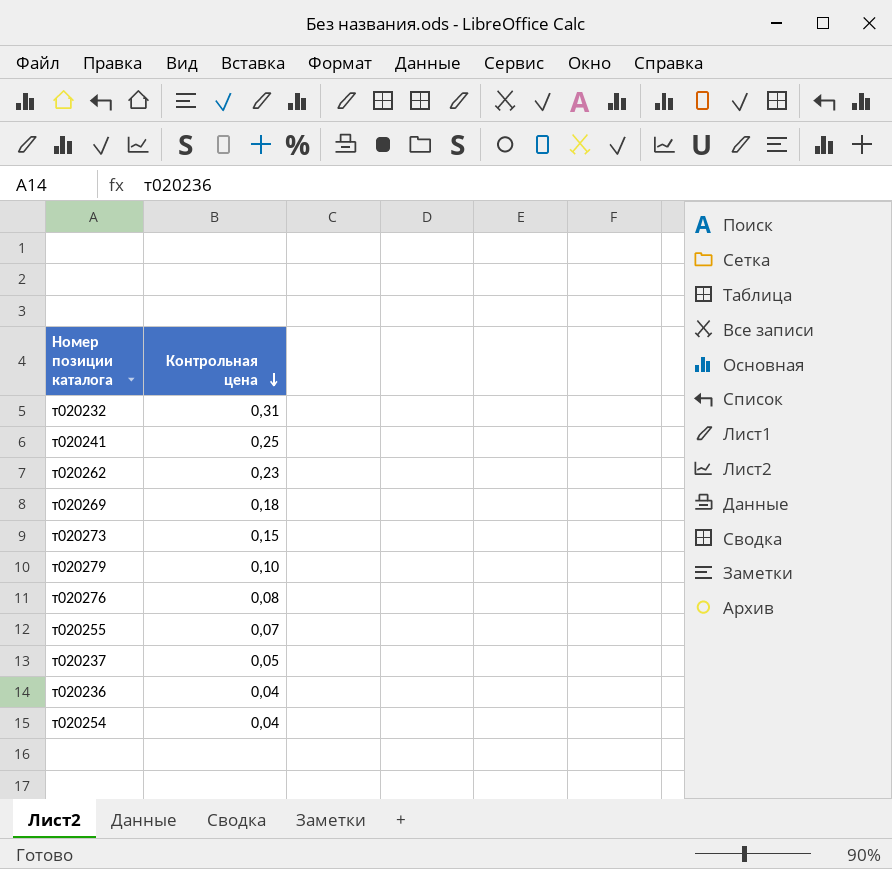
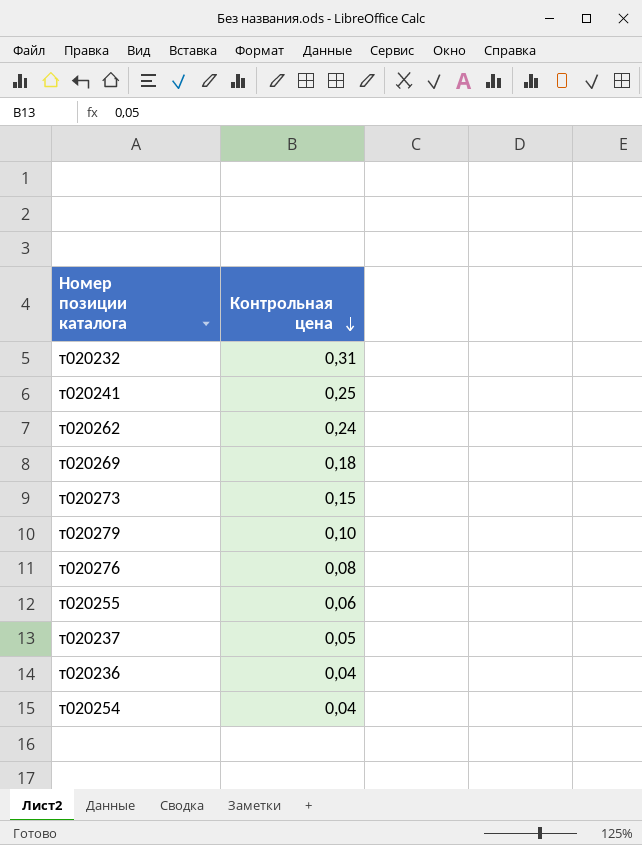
т020262 | Контрольная цена: 0,23 -> 0,24
т020255 | Контрольная цена: 0,07 -> 0,06

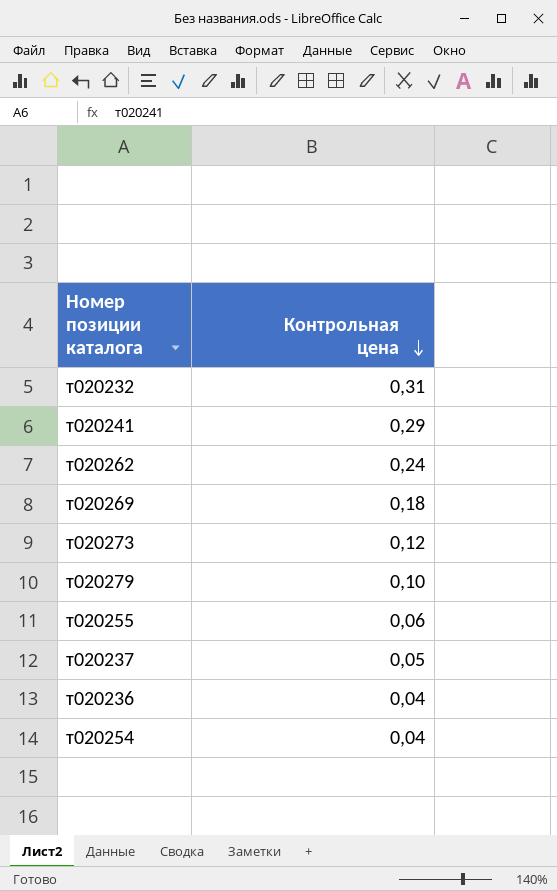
row т020276: 0,08 -> none
т020241 | Контрольная цена: 0,25 -> 0,29
т020273 | Контрольная цена: 0,15 -> 0,12

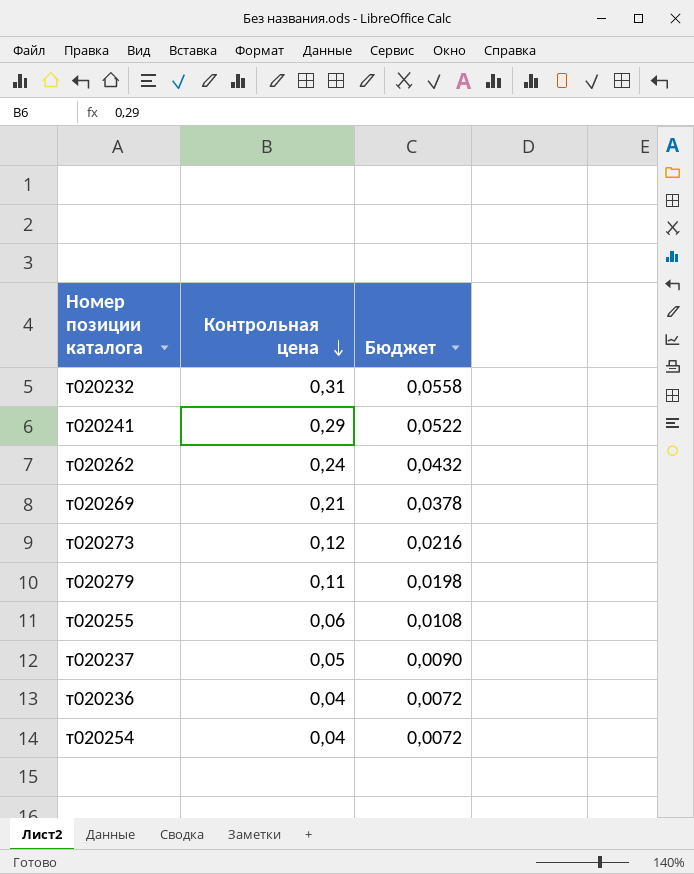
column Бюджет | formula: none -> [Контрольная цена] * 0,18
т020269 | Контрольная цена: 0,18 -> 0,21
т020279 | Контрольная цена: 0,10 -> 0,11

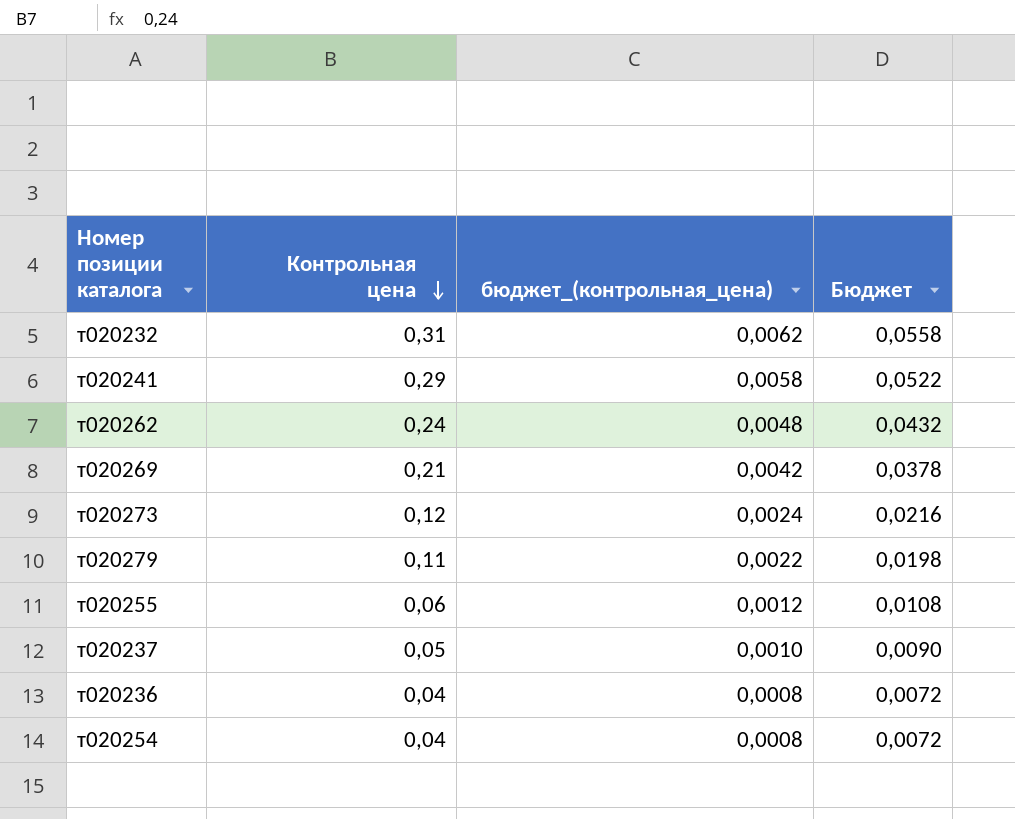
column бюджет_(контрольная_цена) | formula: none -> [Контрольная цена] * 0,02

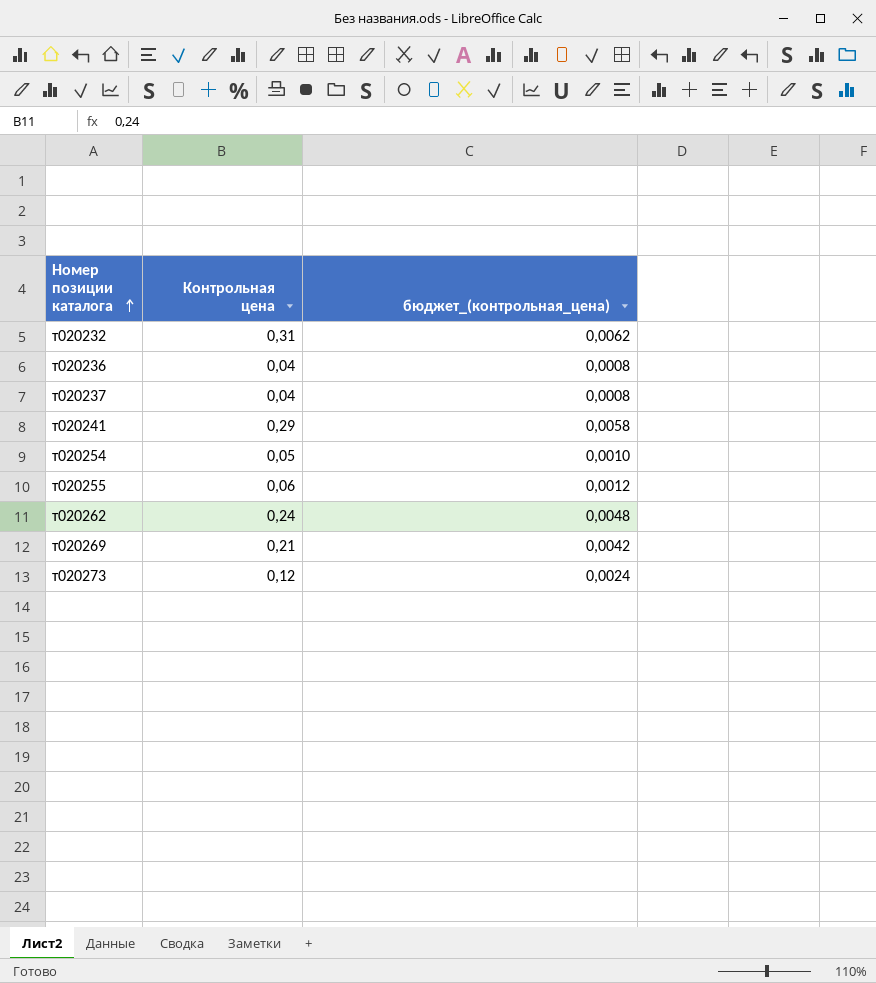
row order: Контрольная цена descending -> Номер позиции каталога ascending
column Бюджет | formula: [Контрольная цена] * 0,18 -> none
row т020279: 0,11 | 0,0022 | 0,0198 -> none
т020237 | Контрольная цена: 0,05 -> 0,04
т020237 | бюджет_(контрольная_цена): 0,0010 -> 0,0008
т020254 | Контрольная цена: 0,04 -> 0,05
т020254 | бюджет_(контрольная_цена): 0,0008 -> 0,0010

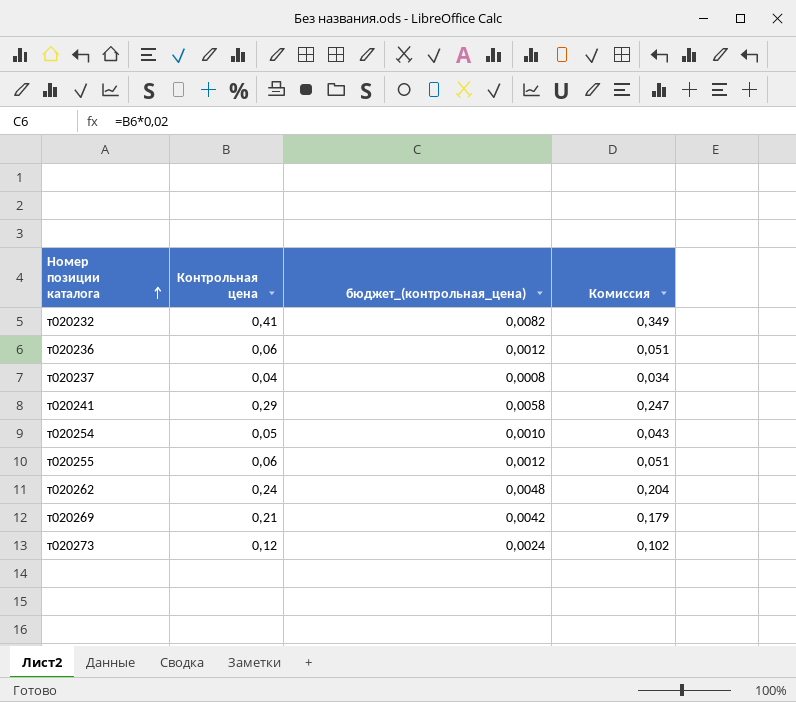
column Комиссия | formula: none -> [Контрольная цена] * 0,85
т020232 | Контрольная цена: 0,31 -> 0,41
т020232 | бюджет_(контрольная_цена): 0,0062 -> 0,0082
т020236 | Контрольная цена: 0,04 -> 0,06
т020236 | бюджет_(контрольная_цена): 0,0008 -> 0,0012

